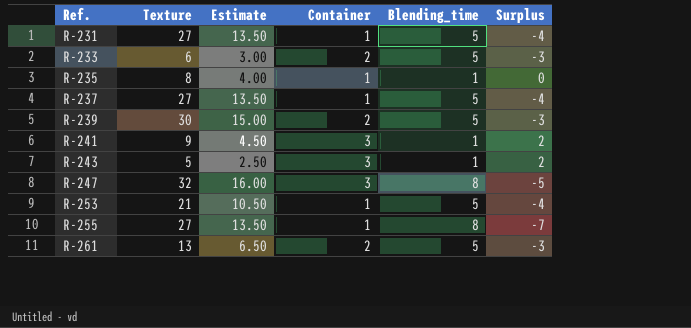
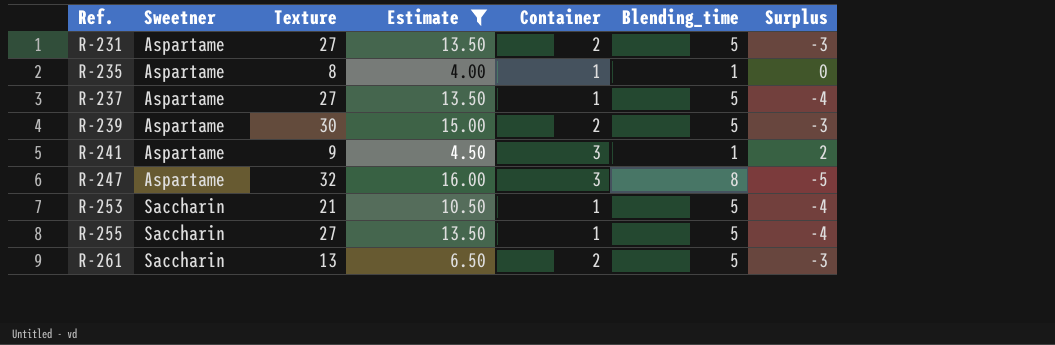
filter: none -> Estimate >= 4.00
column Sweetner | position: none -> 2
R-231 | Container: 1 -> 2
R-231 | Surplus: -4 -> -3
R-255 | Blending_time: 8 -> 5
R-255 | Surplus: -7 -> -4

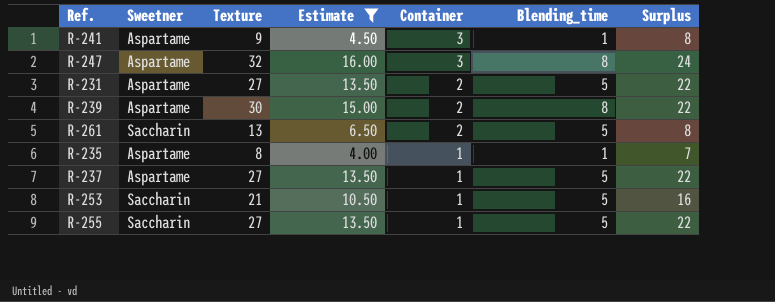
row order: Ref. ascending -> Container descending
column Surplus | formula: [Container] - [Blending_time] -> [Texture] - [Blending_time]
R-239 | Blending_time: 5 -> 8

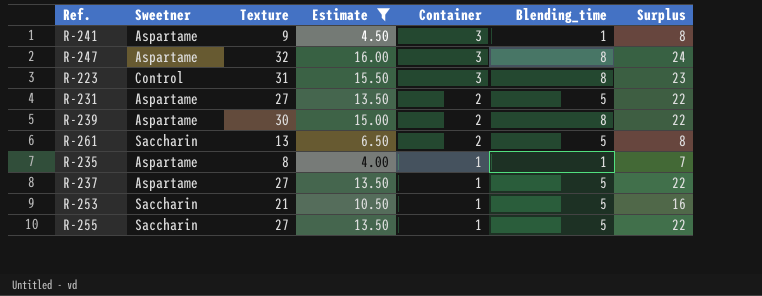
row R-223: none -> Control | 31 | 15.50 | 3 | 8 | 23

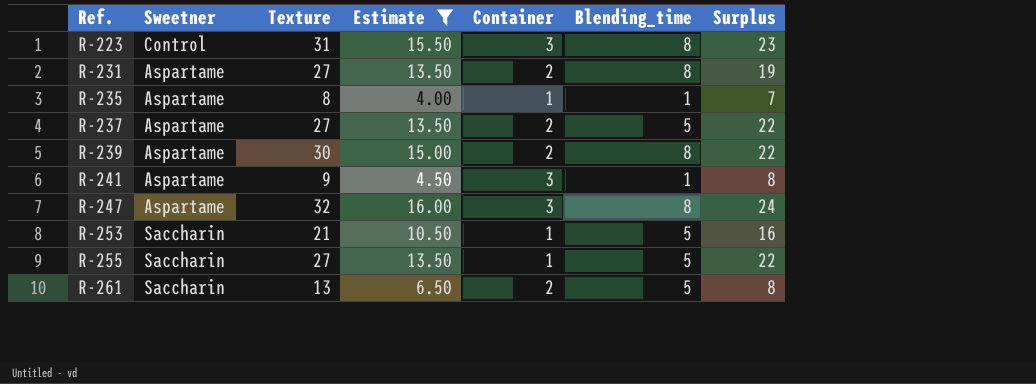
row order: Container descending -> Ref. ascending
R-231 | Blending_time: 5 -> 8
R-231 | Surplus: 22 -> 19
R-237 | Container: 1 -> 2

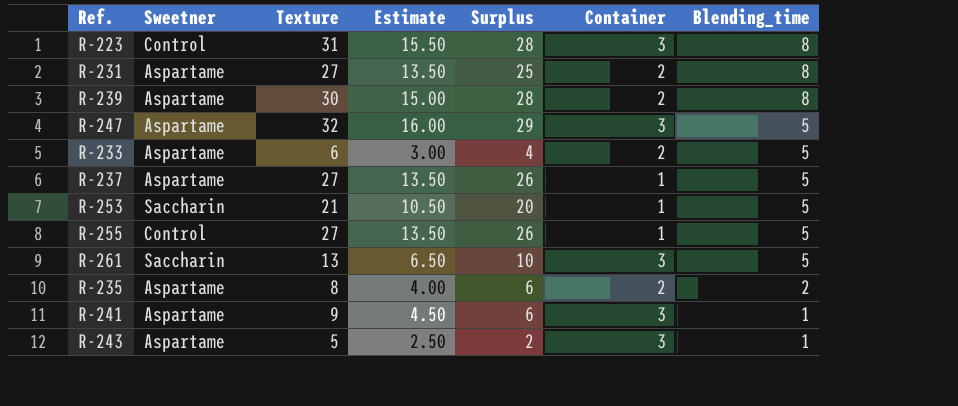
filter: Estimate >= 4.00 -> none
row order: Ref. ascending -> Blending_time descending
column Surplus | formula: [Texture] - [Blending_time] -> [Texture] - [Container]
column Surplus | position: 7 -> 5
R-247 | Blending_time: 8 -> 5
R-237 | Container: 2 -> 1
R-255 | Sweetner: Saccharin -> Control
R-261 | Container: 2 -> 3
R-235 | Container: 1 -> 2
R-235 | Blending_time: 1 -> 2

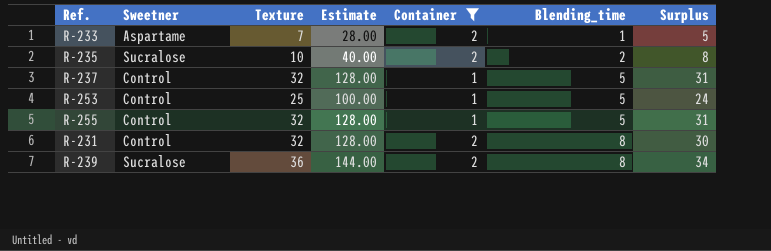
filter: none -> Container != 3
row order: Blending_time descending -> Blending_time ascending
column Estimate | formula: [Texture] * 0.5 -> [Texture] * 4
column Surplus | position: 5 -> 7
R-233 | Texture: 6 -> 7
R-233 | Blending_time: 5 -> 1
R-233 | Surplus: 4 -> 5
R-235 | Sweetner: Aspartame -> Sucralose
R-235 | Texture: 8 -> 10
R-235 | Surplus: 6 -> 8
R-237 | Sweetner: Aspartame -> Control
R-237 | Texture: 27 -> 32
R-237 | Surplus: 26 -> 31
R-253 | Sweetner: Saccharin -> Control
R-253 | Texture: 21 -> 25
R-253 | Surplus: 20 -> 24
R-255 | Texture: 27 -> 32
R-255 | Surplus: 26 -> 31
R-231 | Sweetner: Aspartame -> Control
R-231 | Texture: 27 -> 32
R-231 | Surplus: 25 -> 30
R-239 | Sweetner: Aspartame -> Sucralose
R-239 | Texture: 30 -> 36
R-239 | Surplus: 28 -> 34

